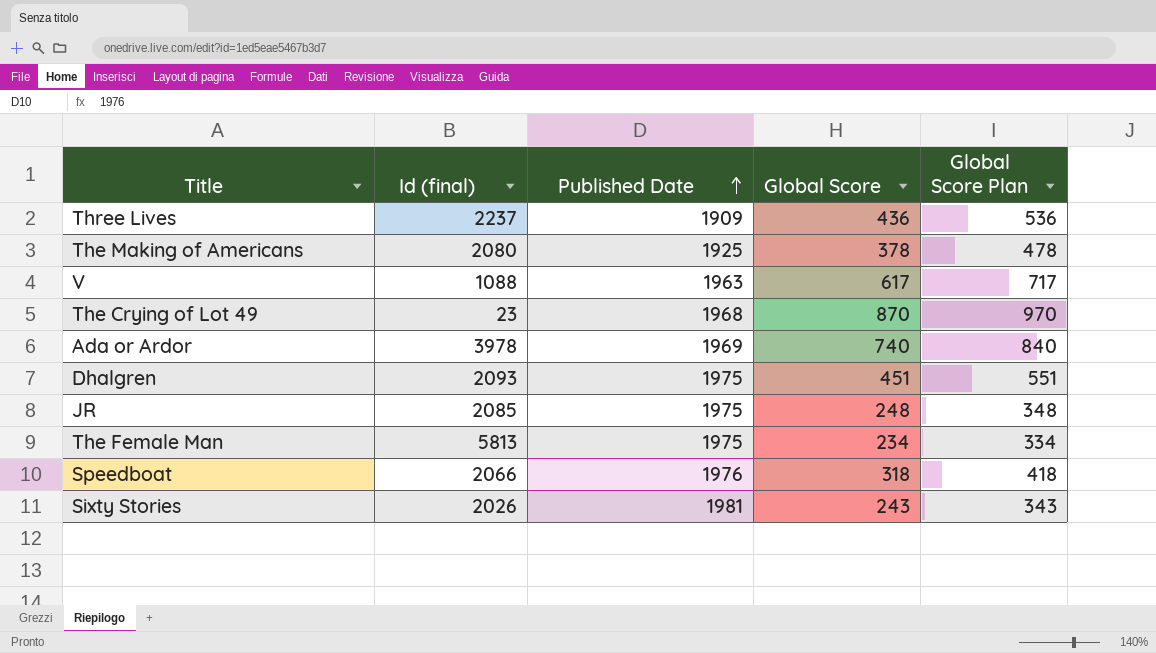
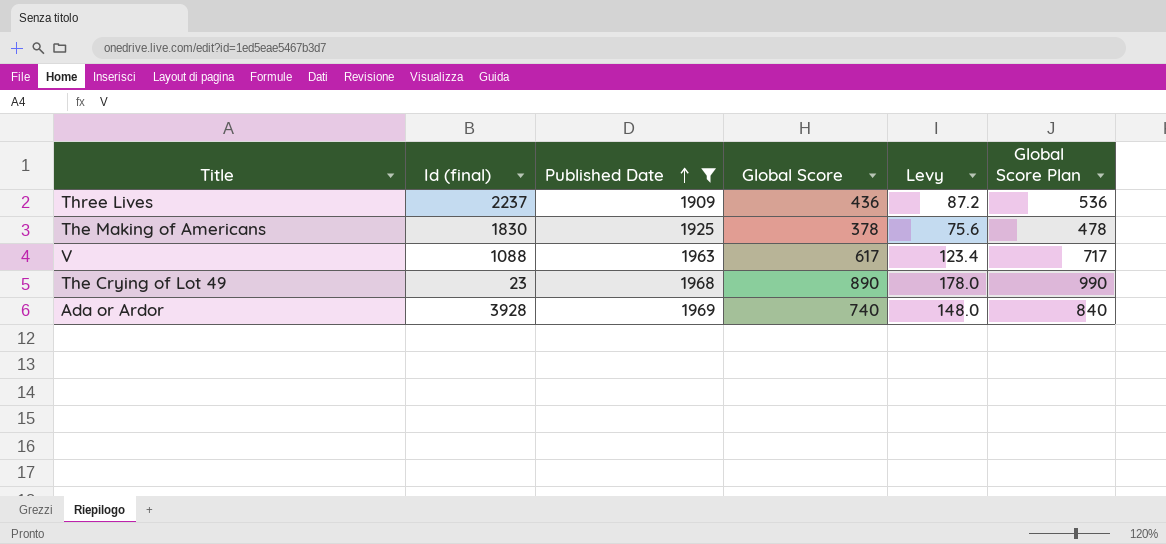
filter: none -> Published Date <= 1969
column Levy | formula: none -> [Global Score] * 0.2
The Making of Americans | Id (final): 2080 -> 1830
The Crying of Lot 49 | Global Score: 870 -> 890
The Crying of Lot 49 | Global Score Plan: 970 -> 990
Ada or Ardor | Id (final): 3978 -> 3928

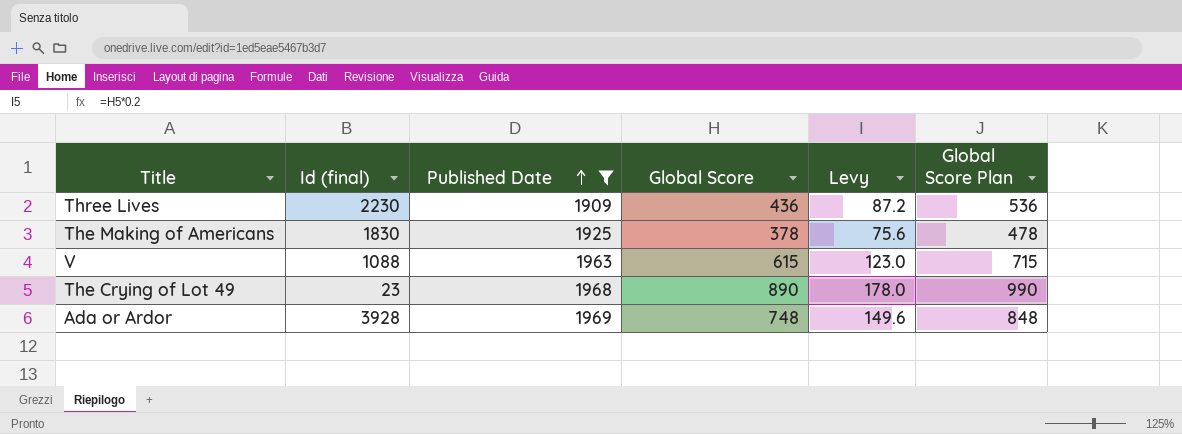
Three Lives | Id (final): 2237 -> 2230
V | Global Score: 617 -> 615
V | Levy: 123.4 -> 123.0
V | Global Score Plan: 717 -> 715
Ada or Ardor | Global Score: 740 -> 748
Ada or Ardor | Levy: 148.0 -> 149.6
Ada or Ardor | Global Score Plan: 840 -> 848

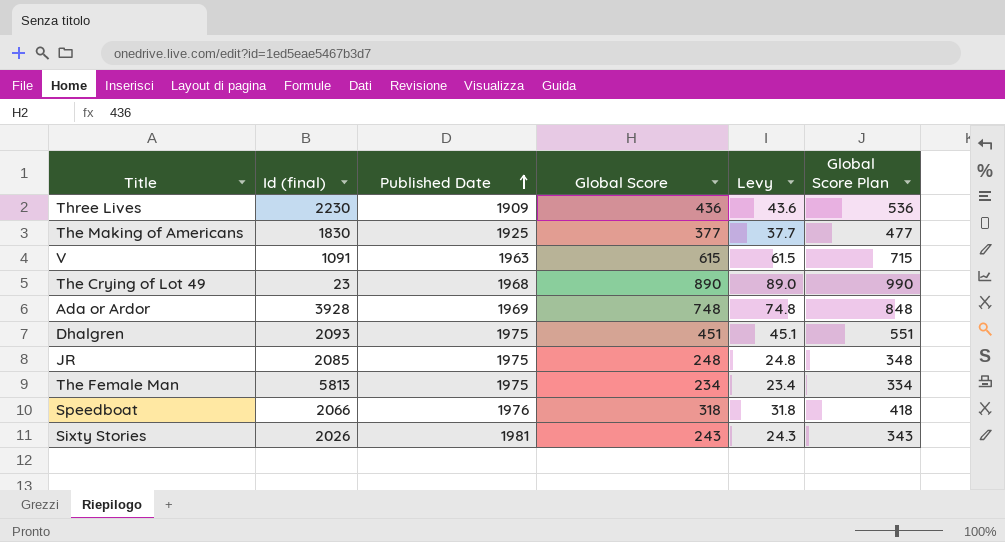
filter: Published Date <= 1969 -> none
column Levy | formula: [Global Score] * 0.2 -> [Global Score] * 0.1
The Making of Americans | Global Score: 378 -> 377
The Making of Americans | Global Score Plan: 478 -> 477
V | Id (final): 1088 -> 1091

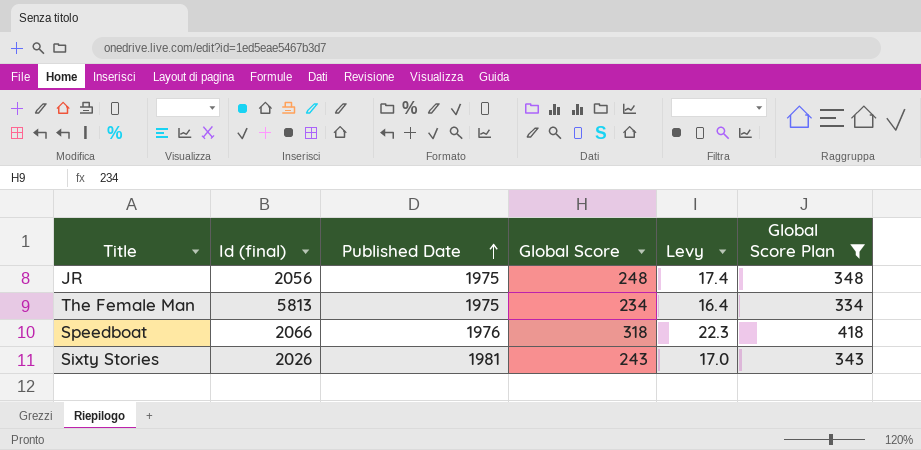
filter: none -> Global Score Plan <= 418
column Levy | formula: [Global Score] * 0.1 -> [Global Score] * 0.07
JR | Id (final): 2085 -> 2056

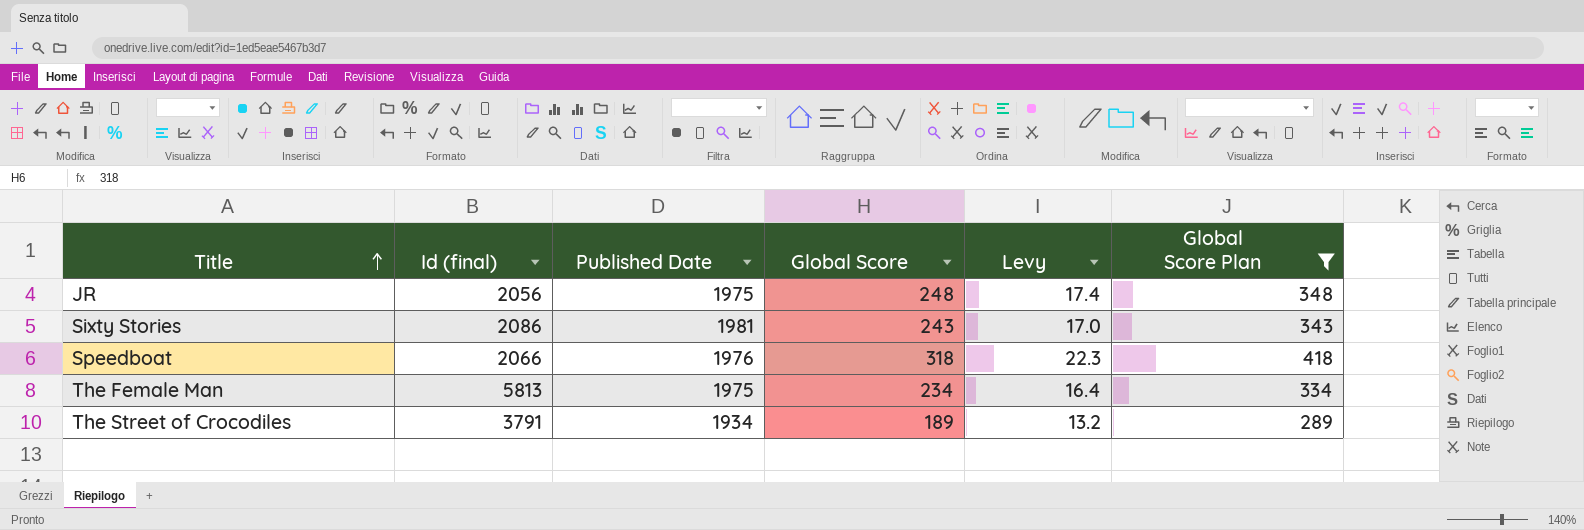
row order: Published Date ascending -> Title ascending
Sixty Stories | Id (final): 2026 -> 2086
row The Street of Crocodiles: none -> 3791 | 1934 | 189 | 13.2 | 289

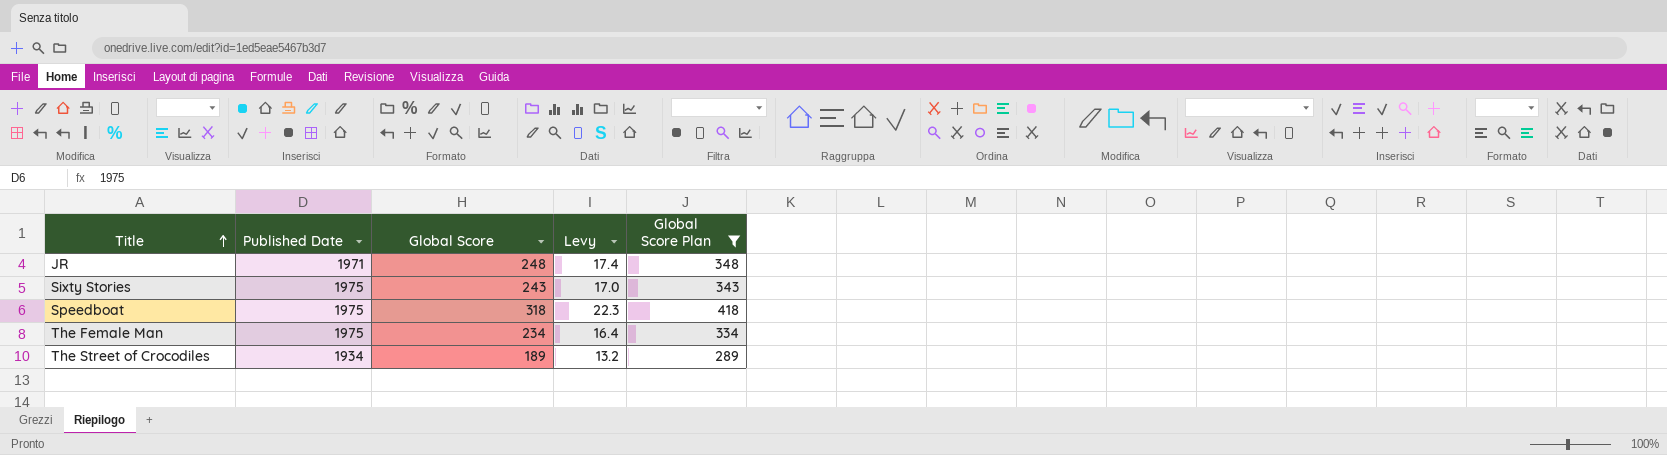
column Id (final) | position: 2 -> none
JR | Published Date: 1975 -> 1971
Sixty Stories | Published Date: 1981 -> 1975
Speedboat | Published Date: 1976 -> 1975

